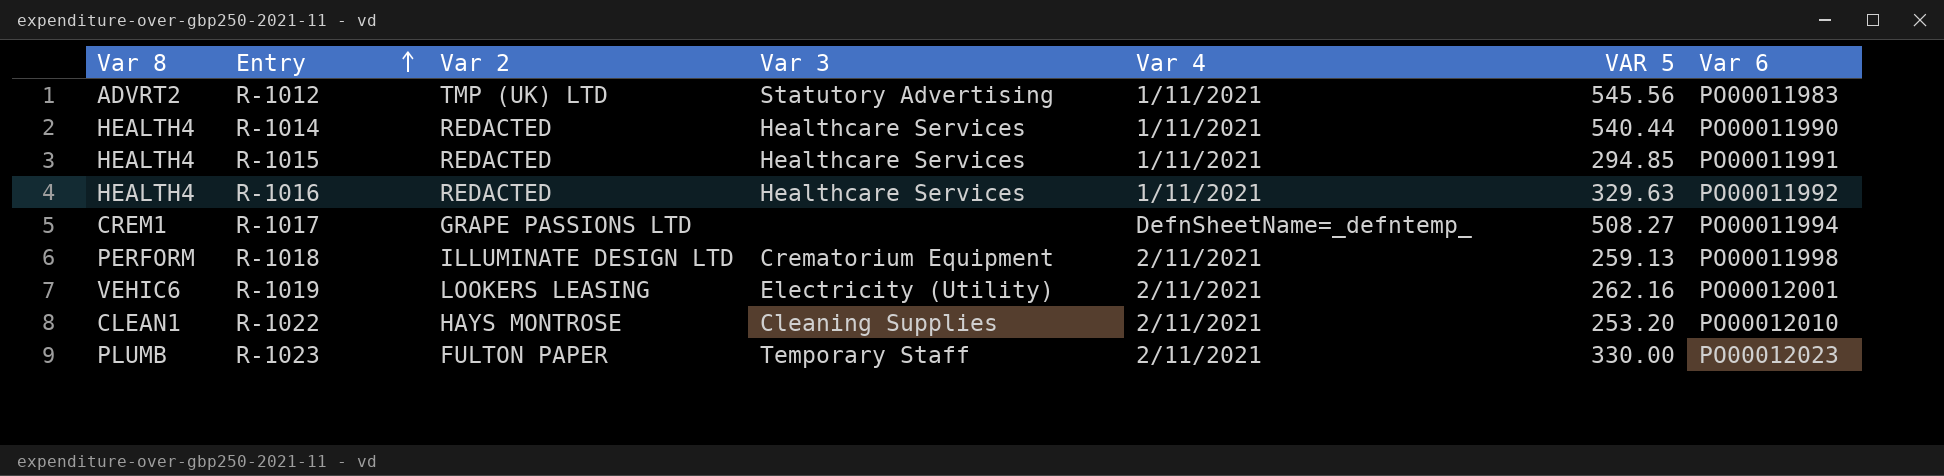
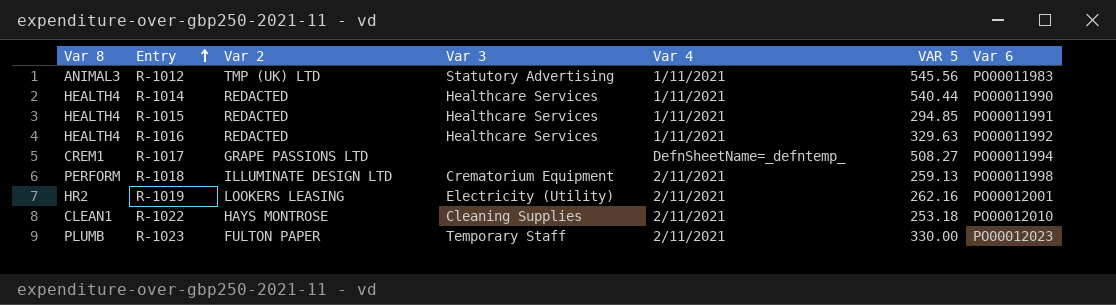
R-1012 | Var 8: ADVRT2 -> ANIMAL3
R-1019 | Var 8: VEHIC6 -> HR2
R-1022 | VAR 5: 253.20 -> 253.18

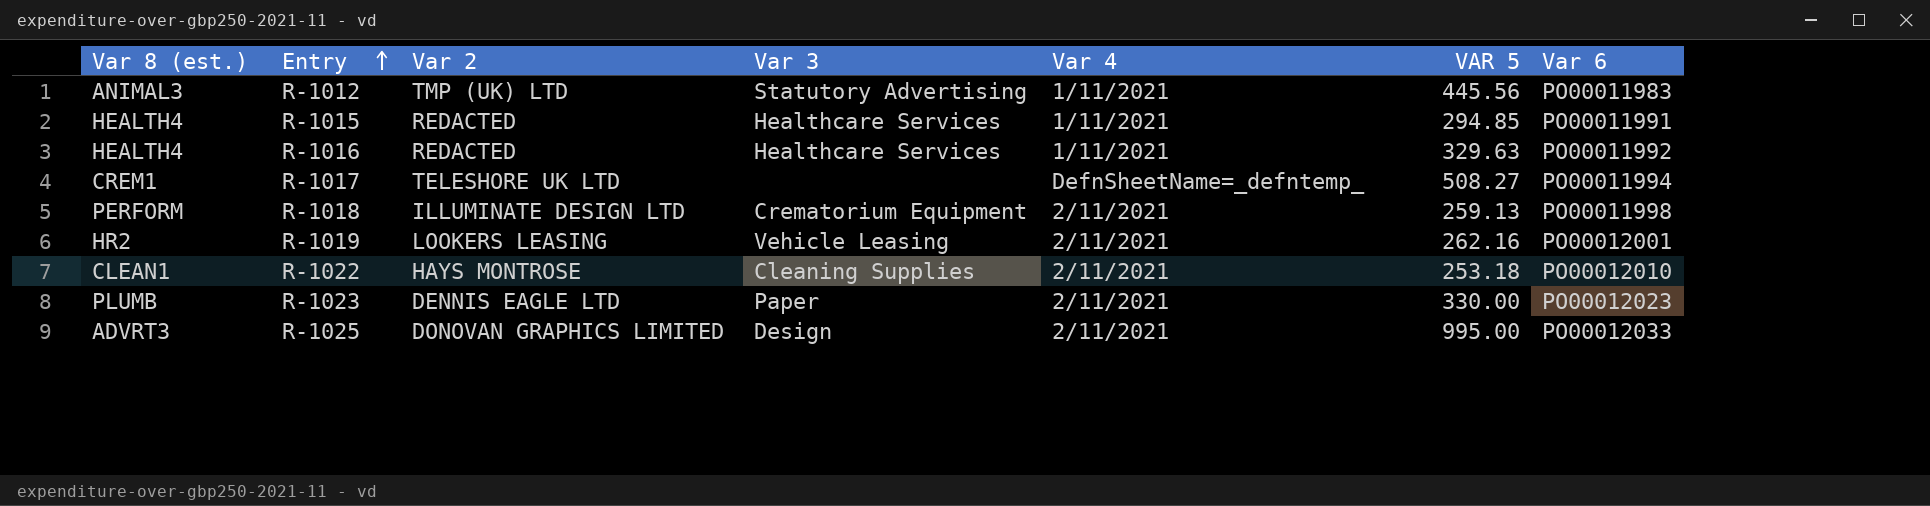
column name: Var 8 -> Var 8 (est.)
row R-1014: HEALTH4 | REDACTED | Healthcare Services | 1/11/2021 | 540.44 | PO00011990 -> none
R-1012 | VAR 5: 545.56 -> 445.56
R-1017 | Var 2: GRAPE PASSIONS LTD -> TELESHORE UK LTD
R-1019 | Var 3: Electricity (Utility) -> Vehicle Leasing
R-1023 | Var 2: FULTON PAPER -> DENNIS EAGLE LTD
R-1023 | Var 3: Temporary Staff -> Paper
row R-1025: none -> ADVRT3 | DONOVAN GRAPHICS LIMITED | Design | 2/11/2021 | 995.00 | PO00012033

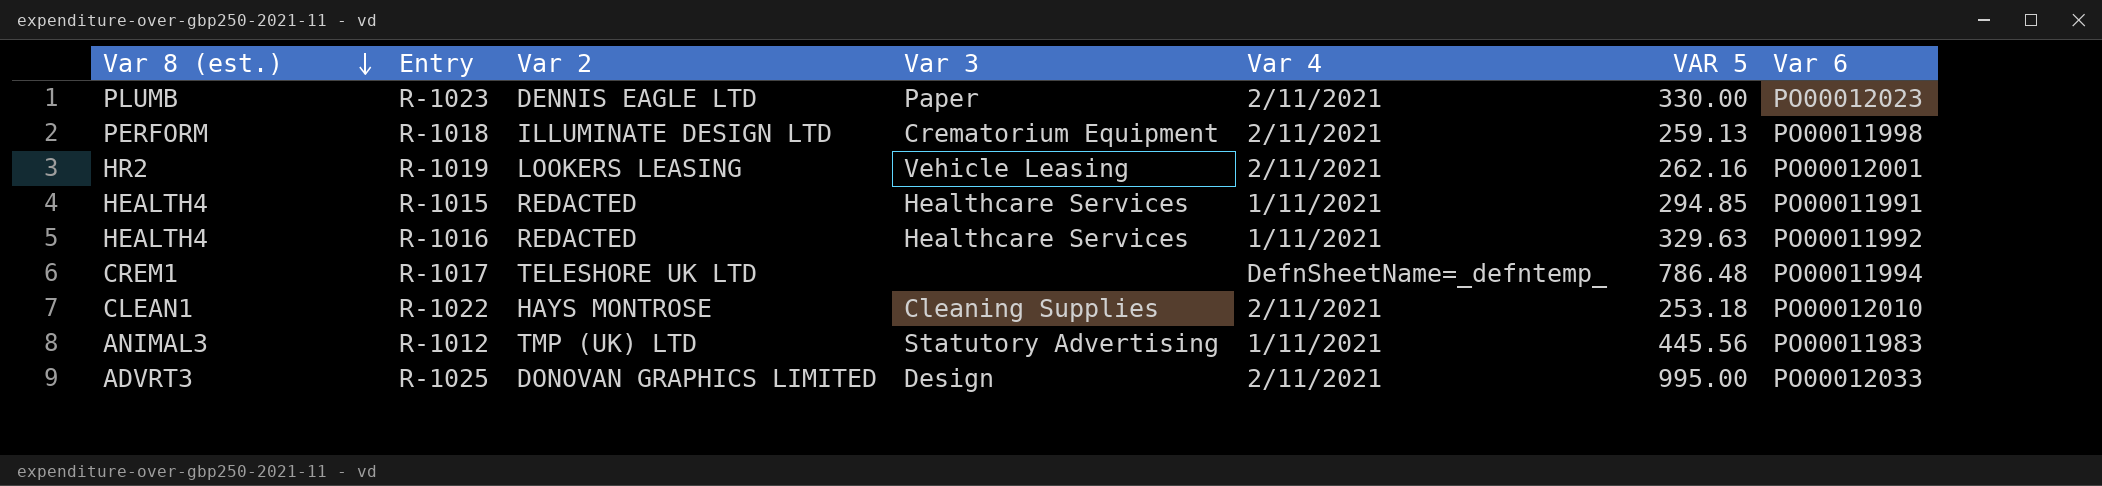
row order: Entry ascending -> Var 8 (est.) descending
R-1017 | VAR 5: 508.27 -> 786.48

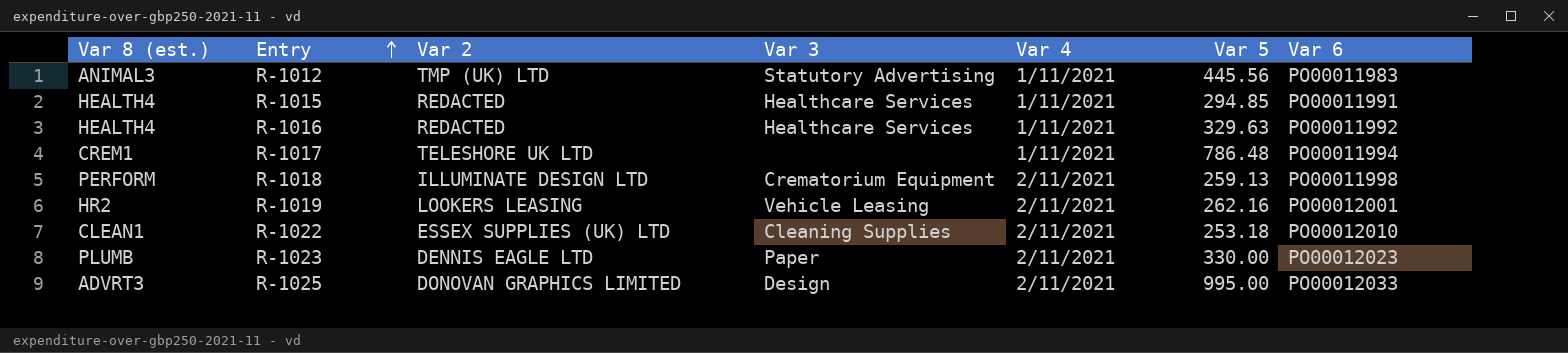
row order: Var 8 (est.) descending -> Entry ascending
column name: VAR 5 -> Var 5
R-1017 | Var 4: DefnSheetName=_defntemp_ -> 1/11/2021
R-1022 | Var 2: HAYS MONTROSE -> ESSEX SUPPLIES (UK) LTD

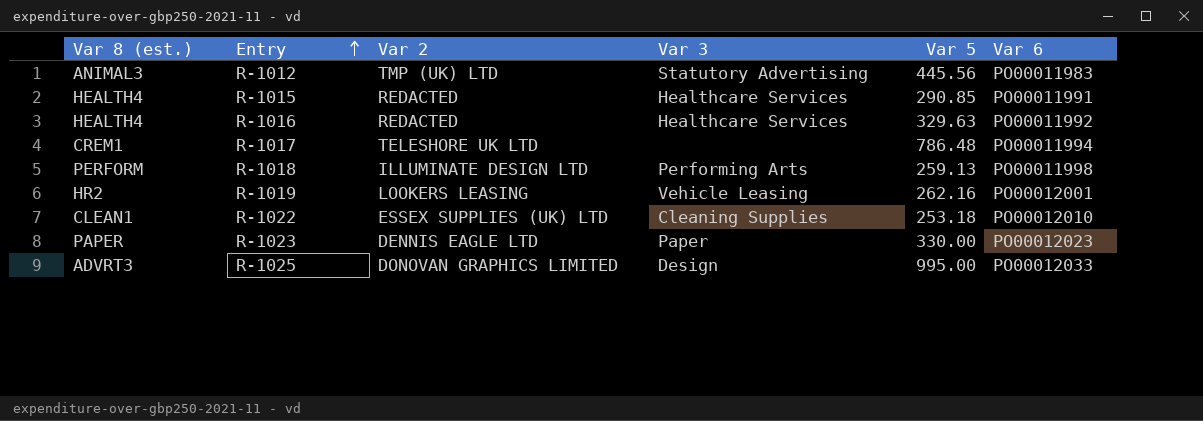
column Var 4 | position: 5 -> none
R-1015 | Var 5: 294.85 -> 290.85
R-1018 | Var 3: Crematorium Equipment -> Performing Arts
R-1023 | Var 8 (est.): PLUMB -> PAPER

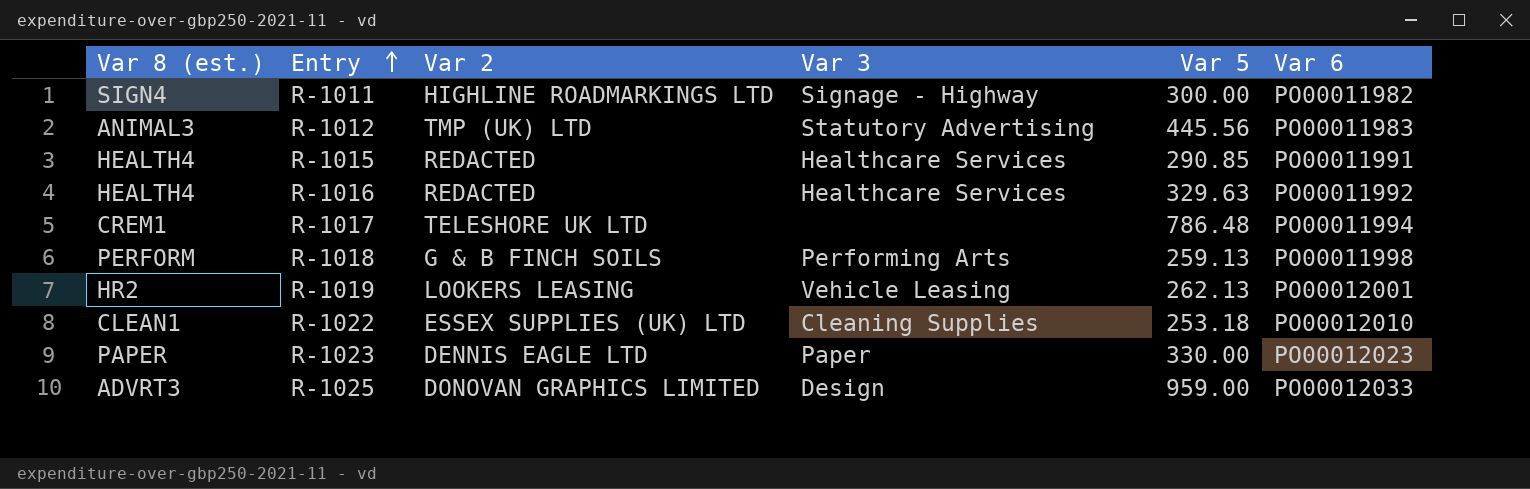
row R-1011: none -> SIGN4 | HIGHLINE ROADMARKINGS LTD | Signage - Highway | 300.00 | PO00011982
R-1018 | Var 2: ILLUMINATE DESIGN LTD -> G & B FINCH SOILS
R-1019 | Var 5: 262.16 -> 262.13
R-1025 | Var 5: 995.00 -> 959.00

